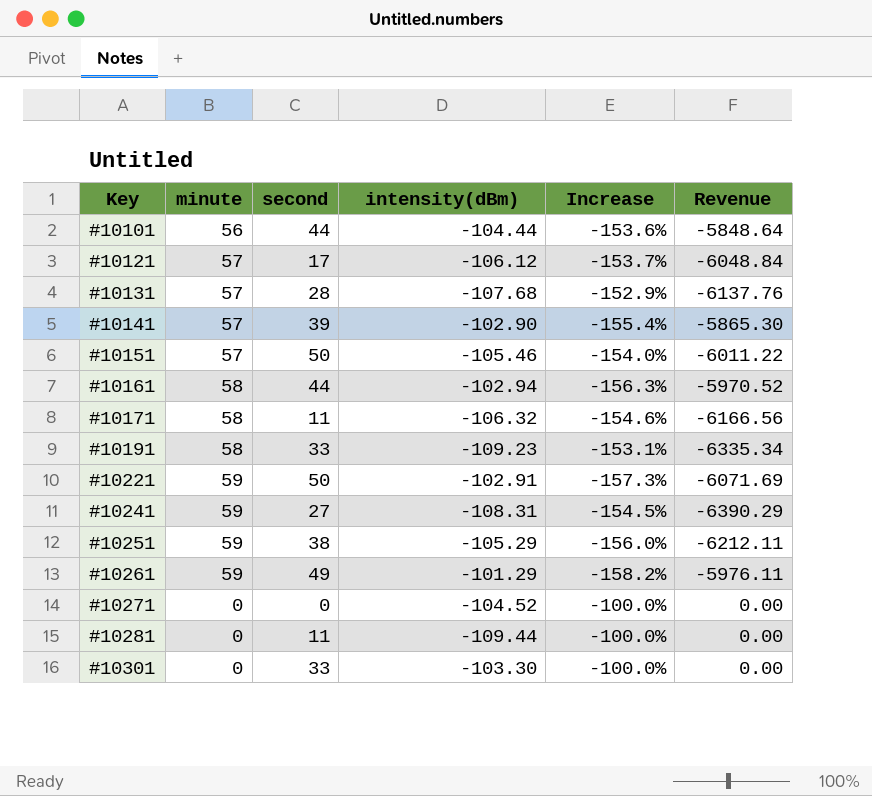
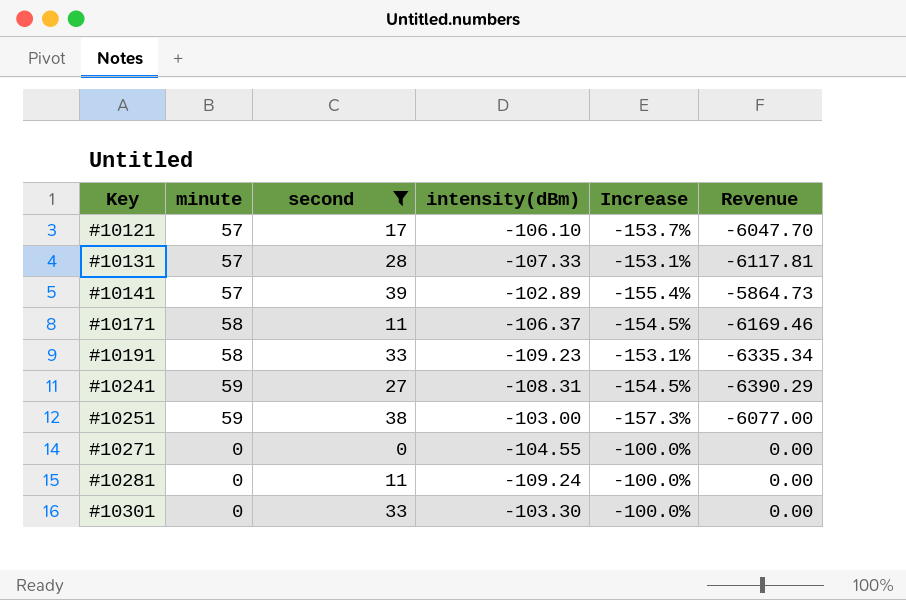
filter: none -> second <= 39
#10121 | intensity(dBm): -106.12 -> -106.10
#10121 | Revenue: -6048.84 -> -6047.70
#10131 | intensity(dBm): -107.68 -> -107.33
#10131 | Increase: -152.9% -> -153.1%
#10131 | Revenue: -6137.76 -> -6117.81
#10141 | intensity(dBm): -102.90 -> -102.89
#10141 | Revenue: -5865.30 -> -5864.73
#10171 | intensity(dBm): -106.32 -> -106.37
#10171 | Increase: -154.6% -> -154.5%
#10171 | Revenue: -6166.56 -> -6169.46
#10251 | intensity(dBm): -105.29 -> -103.00
#10251 | Increase: -156.0% -> -157.3%
#10251 | Revenue: -6212.11 -> -6077.00
#10271 | intensity(dBm): -104.52 -> -104.55
#10281 | intensity(dBm): -109.44 -> -109.24

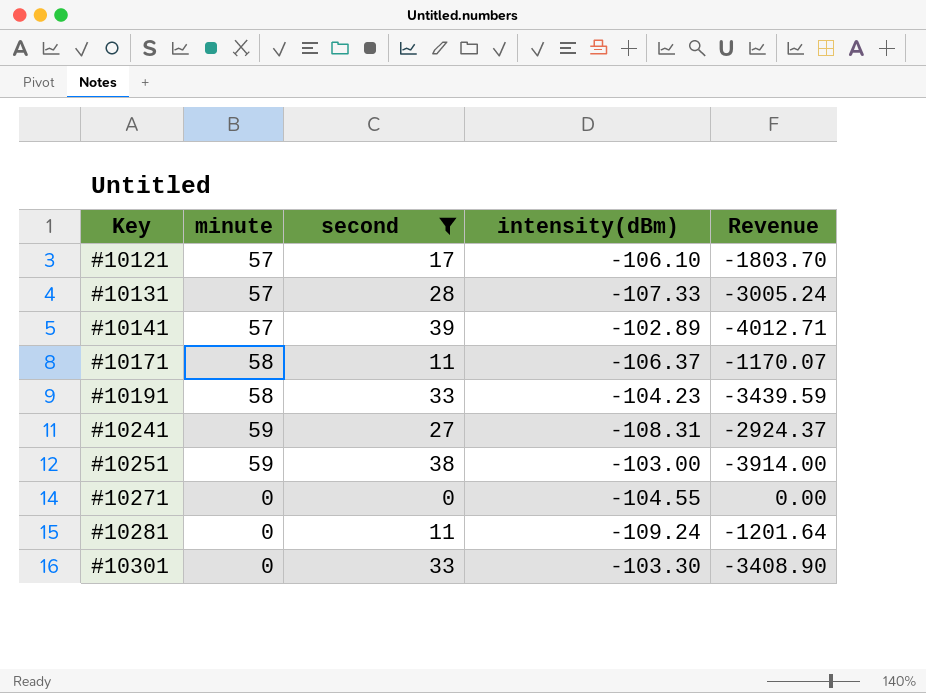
column Increase | formula: ([minute] - [intensity(dBm)]) / [intensity(dBm)] -> none
column Revenue | formula: [minute] * [intensity(dBm)] -> [second] * [intensity(dBm)]
#10191 | intensity(dBm): -109.23 -> -104.23

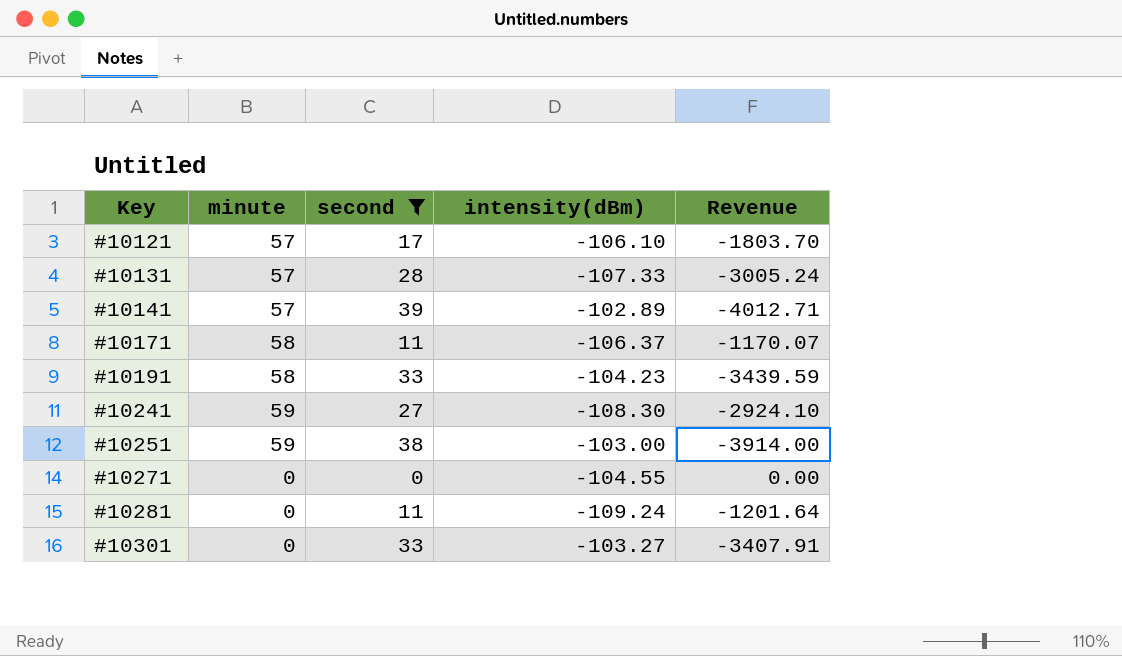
#10241 | intensity(dBm): -108.31 -> -108.30
#10241 | Revenue: -2924.37 -> -2924.10
#10301 | intensity(dBm): -103.30 -> -103.27
#10301 | Revenue: -3408.90 -> -3407.91

